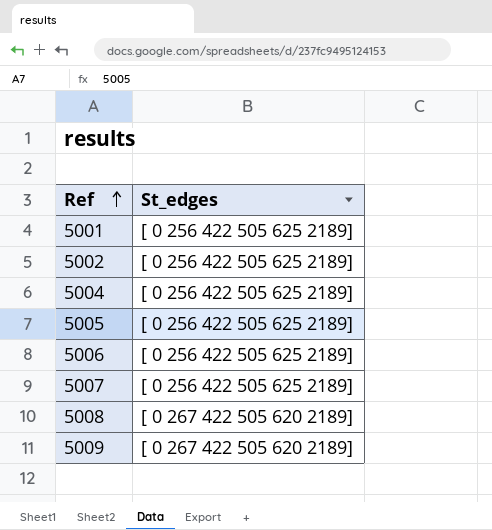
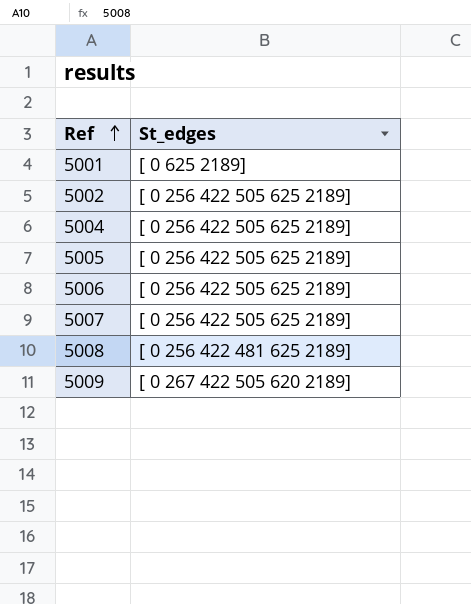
5001 | St_edges: [ 0 256 422 505 625 2189] -> [ 0 625 2189]
5008 | St_edges: [ 0 267 422 505 620 2189] -> [ 0 256 422 481 625 2189]

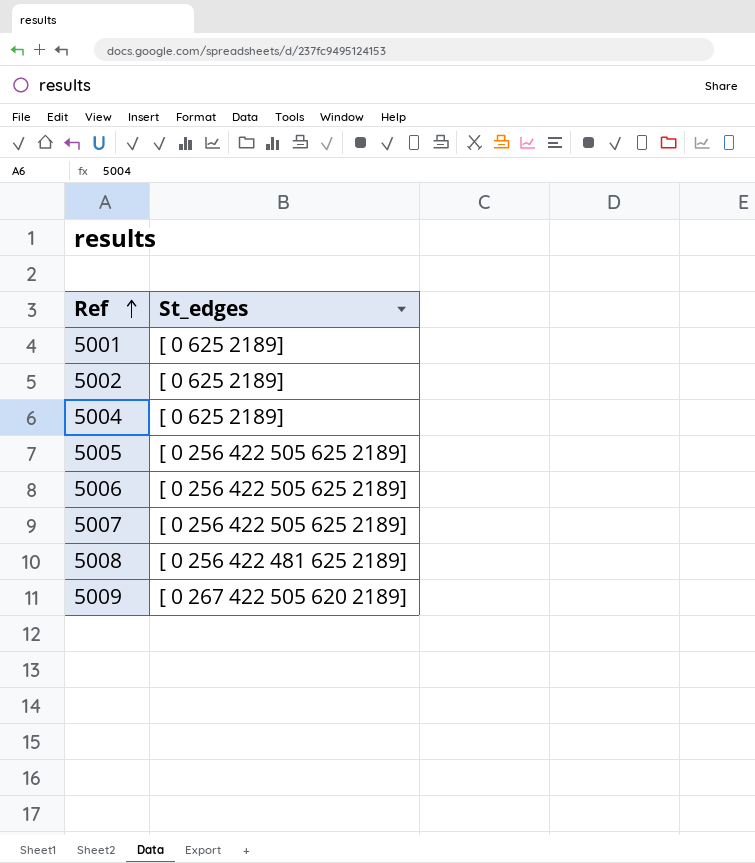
5002 | St_edges: [ 0 256 422 505 625 2189] -> [ 0 625 2189]
5004 | St_edges: [ 0 256 422 505 625 2189] -> [ 0 625 2189]

